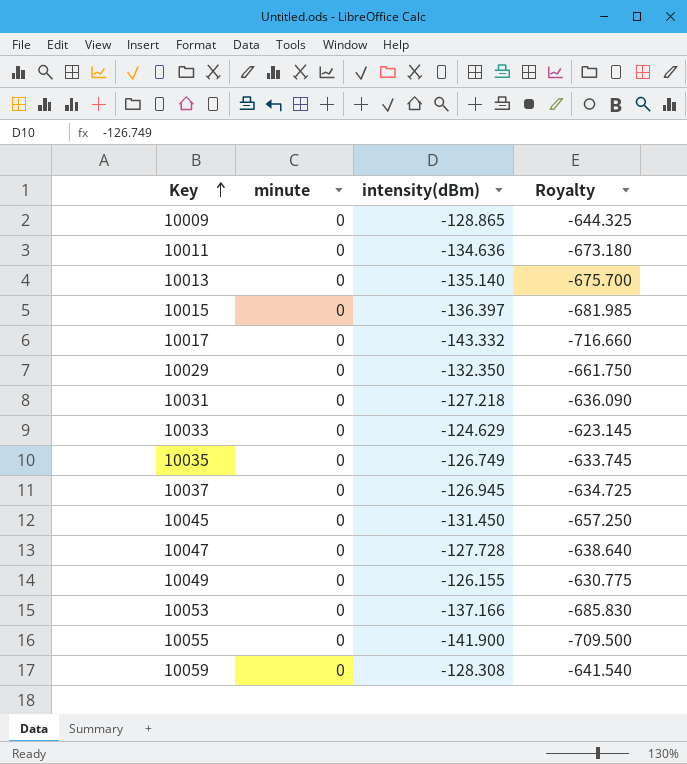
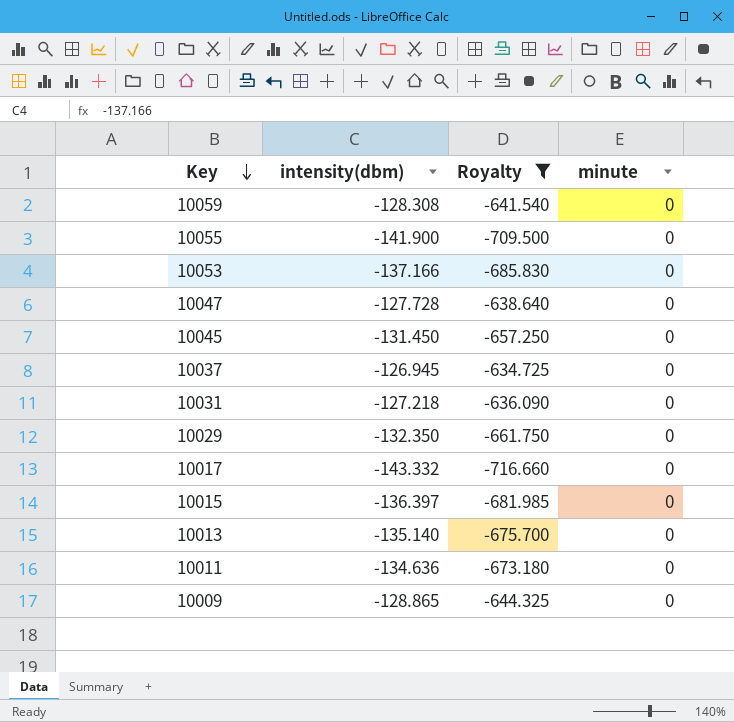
filter: none -> Royalty <= -634.725
row order: Key ascending -> Key descending
column name: intensity(dBm) -> intensity(dbm)
column minute | position: 2 -> 4

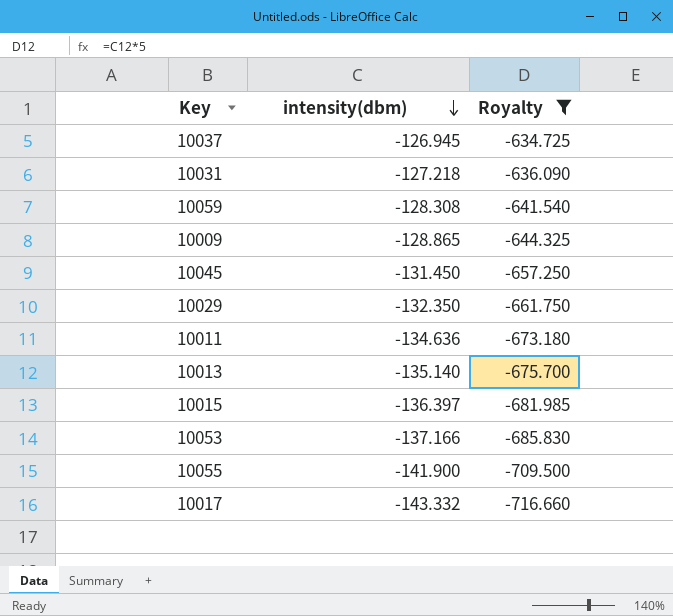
row order: Key descending -> intensity(dbm) descending
column minute | position: 4 -> none
row 10047: -127.728 | -638.640 | 0 -> none

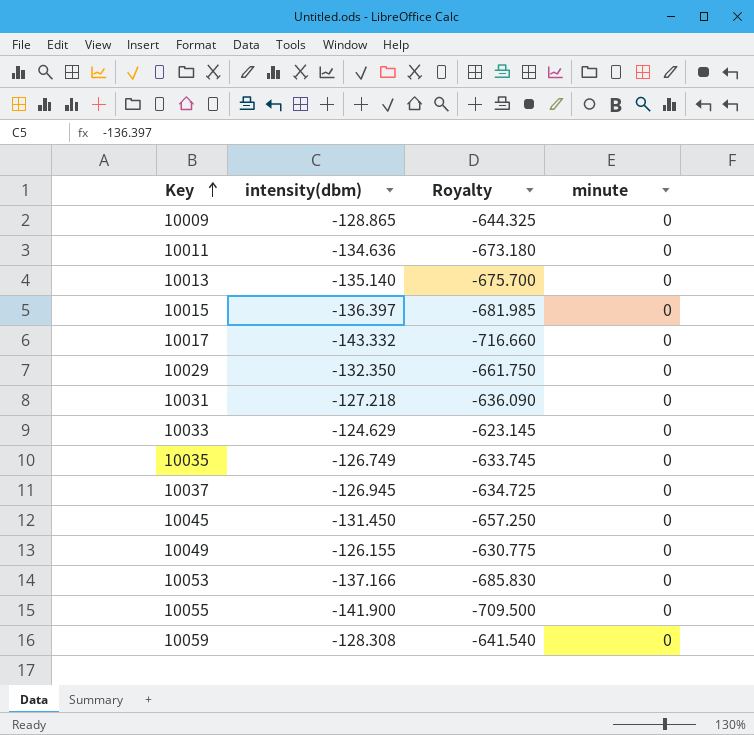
filter: Royalty <= -634.725 -> none
row order: intensity(dbm) descending -> Key ascending
column minute | position: none -> 4

